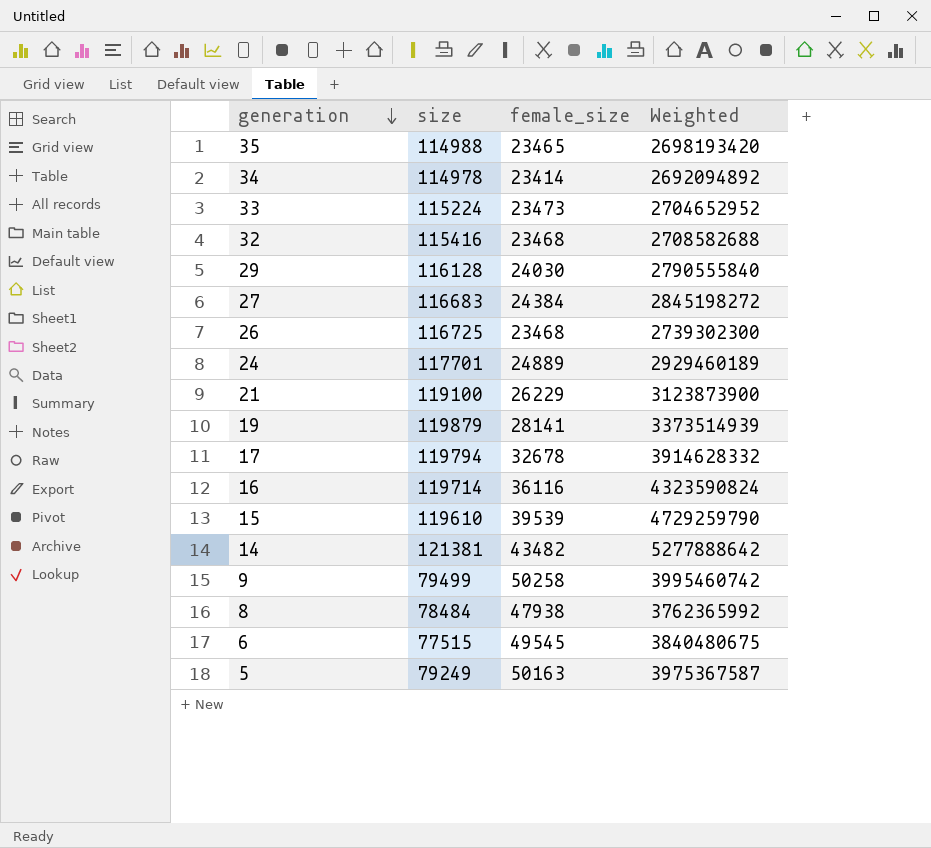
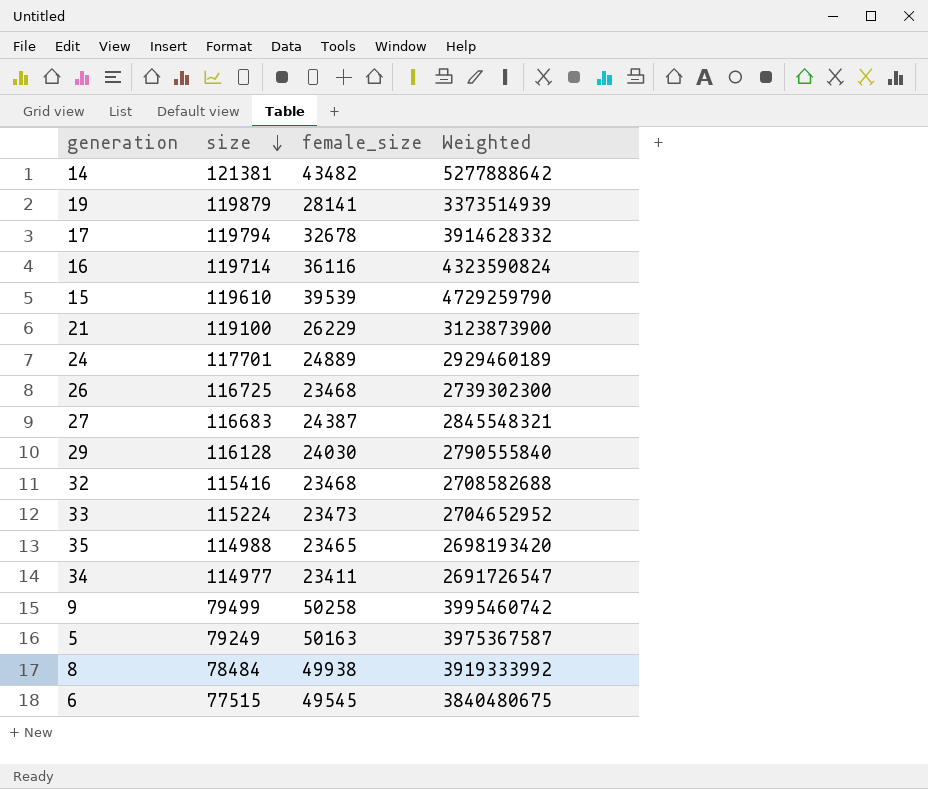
row order: generation descending -> size descending
27 | female_size: 24384 -> 24387
27 | Weighted: 2845198272 -> 2845548321
34 | size: 114978 -> 114977
34 | female_size: 23414 -> 23411
34 | Weighted: 2692094892 -> 2691726547
8 | female_size: 47938 -> 49938
8 | Weighted: 3762365992 -> 3919333992

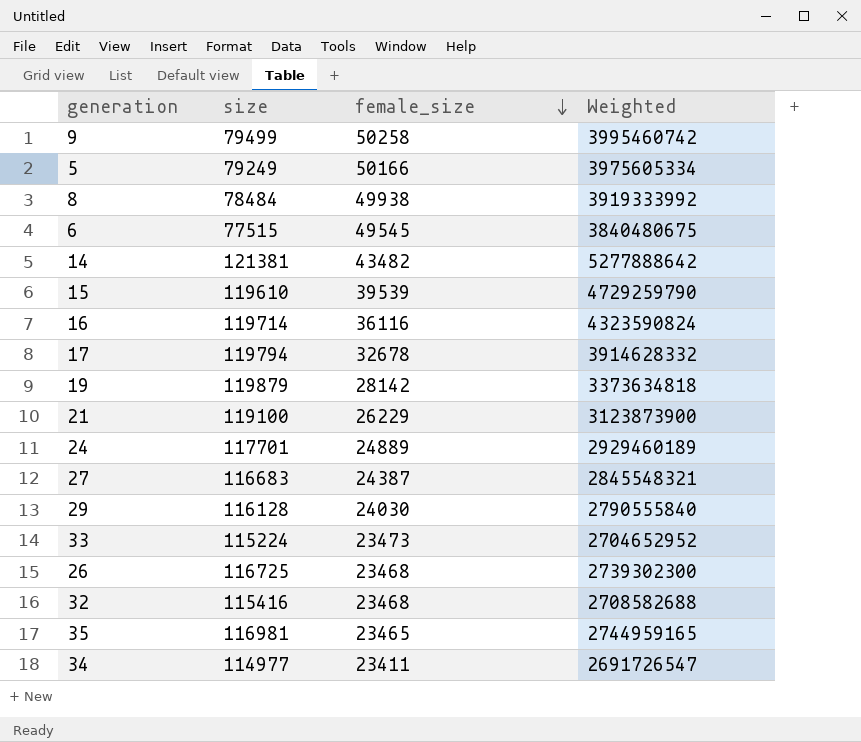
row order: size descending -> female_size descending
5 | female_size: 50163 -> 50166
5 | Weighted: 3975367587 -> 3975605334
19 | female_size: 28141 -> 28142
19 | Weighted: 3373514939 -> 3373634818
35 | size: 114988 -> 116981
35 | Weighted: 2698193420 -> 2744959165

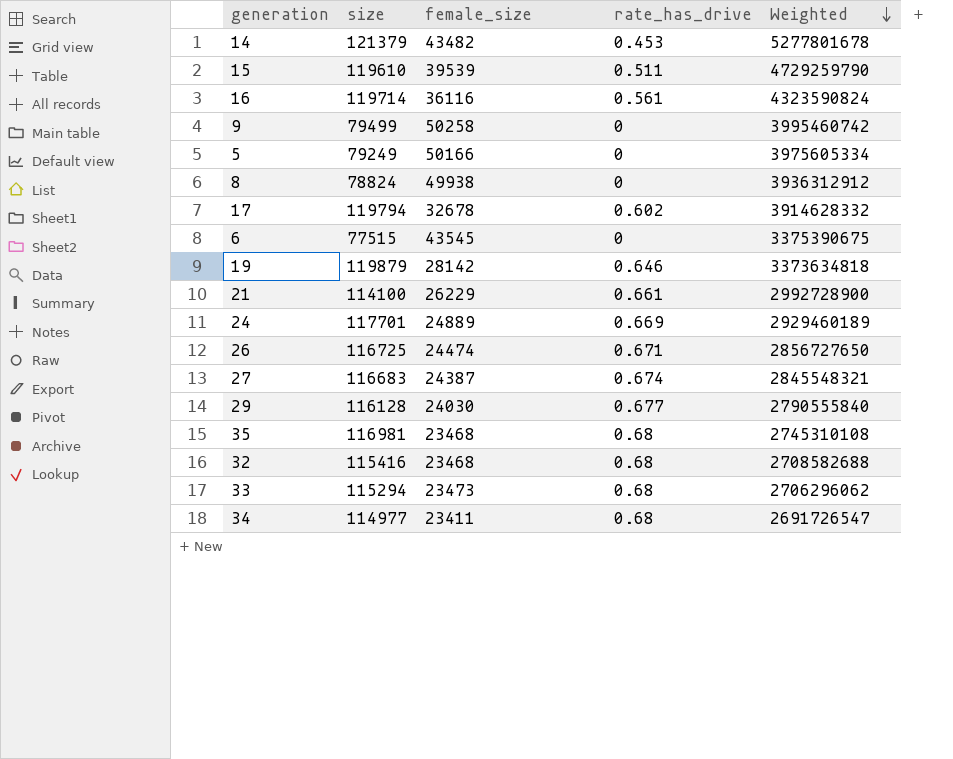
row order: female_size descending -> Weighted descending
column rate_has_drive | position: none -> 4
14 | size: 121381 -> 121379
14 | Weighted: 5277888642 -> 5277801678
8 | size: 78484 -> 78824
8 | Weighted: 3919333992 -> 3936312912
6 | female_size: 49545 -> 43545
6 | Weighted: 3840480675 -> 3375390675
21 | size: 119100 -> 114100
21 | Weighted: 3123873900 -> 2992728900
26 | female_size: 23468 -> 24474
26 | Weighted: 2739302300 -> 2856727650
35 | female_size: 23465 -> 23468
35 | Weighted: 2744959165 -> 2745310108
33 | size: 115224 -> 115294
33 | Weighted: 2704652952 -> 2706296062

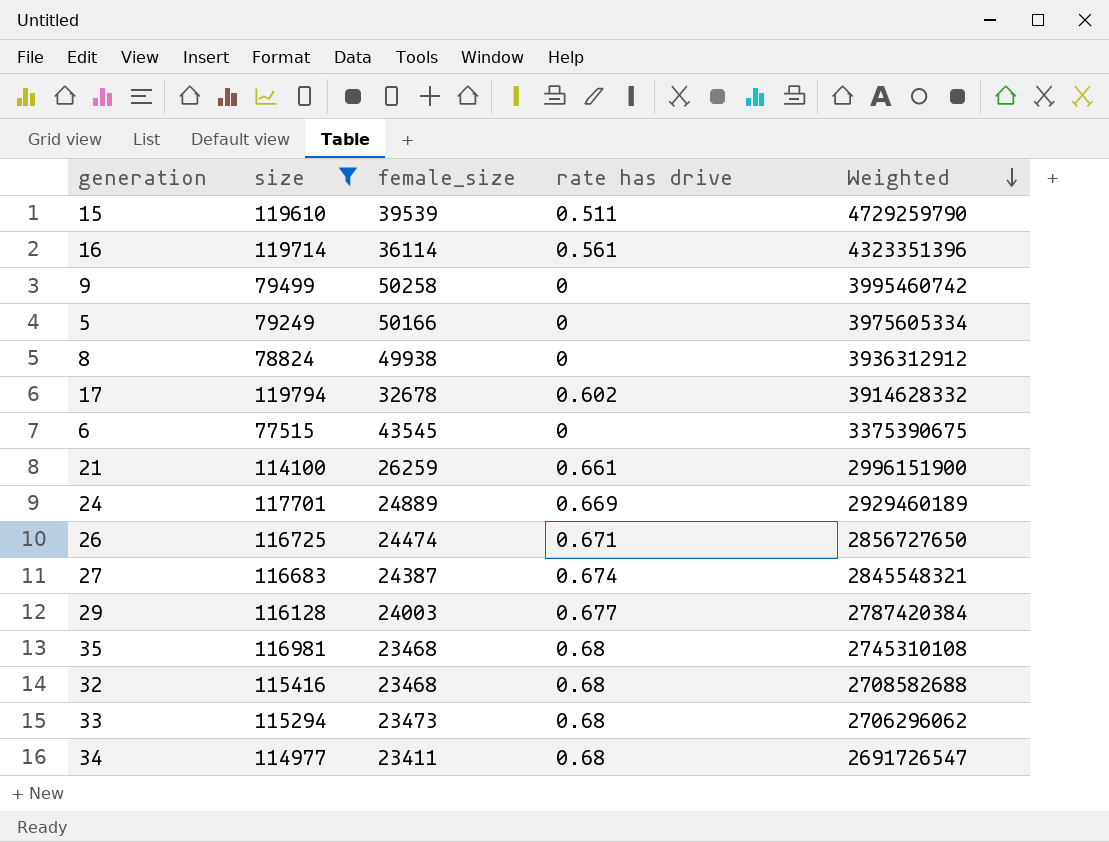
filter: none -> size <= 119794
column name: rate_has_drive -> rate has drive
16 | female_size: 36116 -> 36114
16 | Weighted: 4323590824 -> 4323351396
21 | female_size: 26229 -> 26259
21 | Weighted: 2992728900 -> 2996151900
29 | female_size: 24030 -> 24003
29 | Weighted: 2790555840 -> 2787420384

